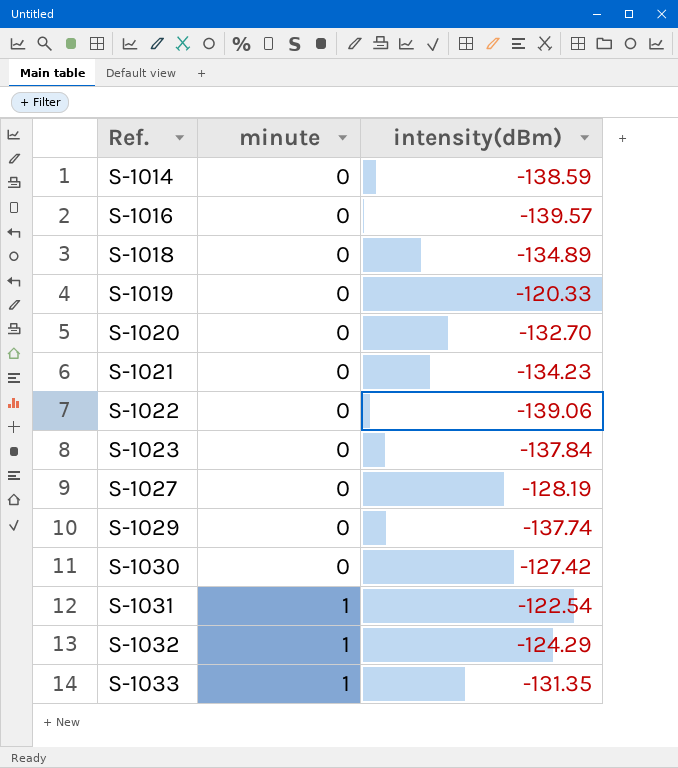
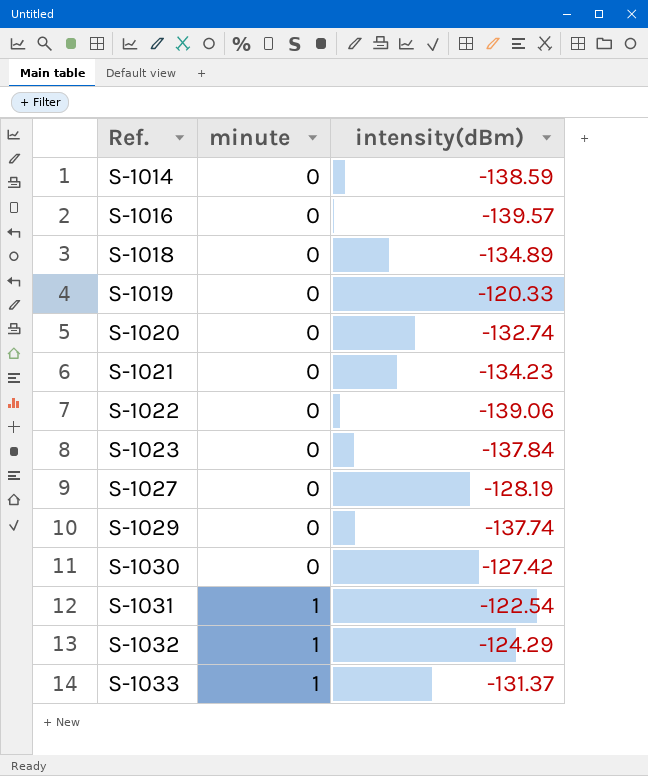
S-1020 | intensity(dBm): -132.70 -> -132.74
S-1033 | intensity(dBm): -131.35 -> -131.37

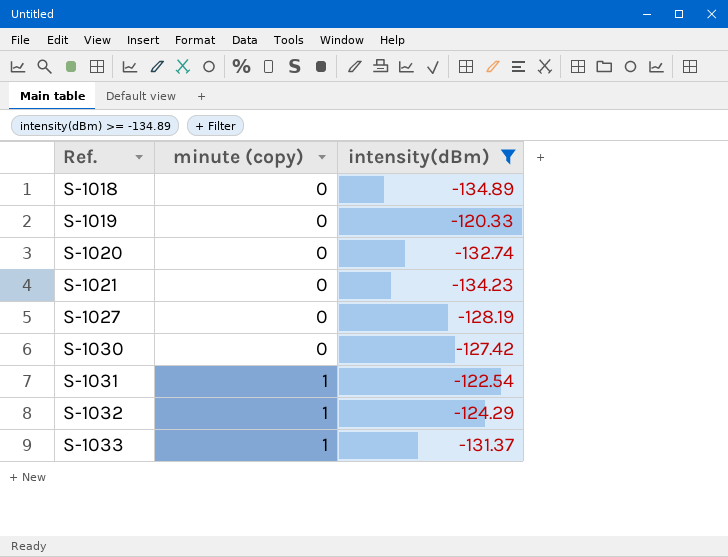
filter: none -> intensity(dBm) >= -134.89
column name: minute -> minute (copy)

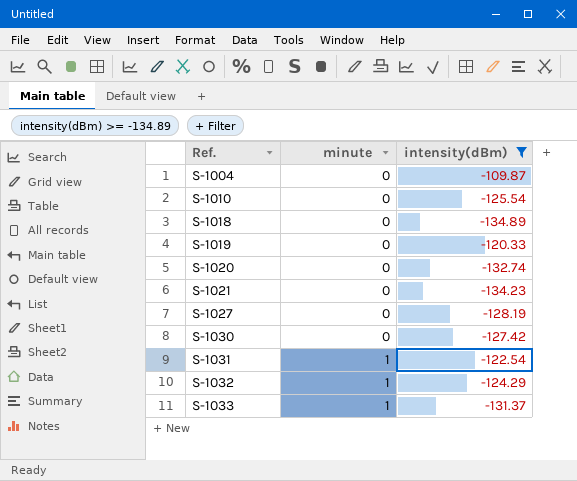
column name: minute (copy) -> minute
row S-1004: none -> 0 | -109.87
row S-1010: none -> 0 | -125.54

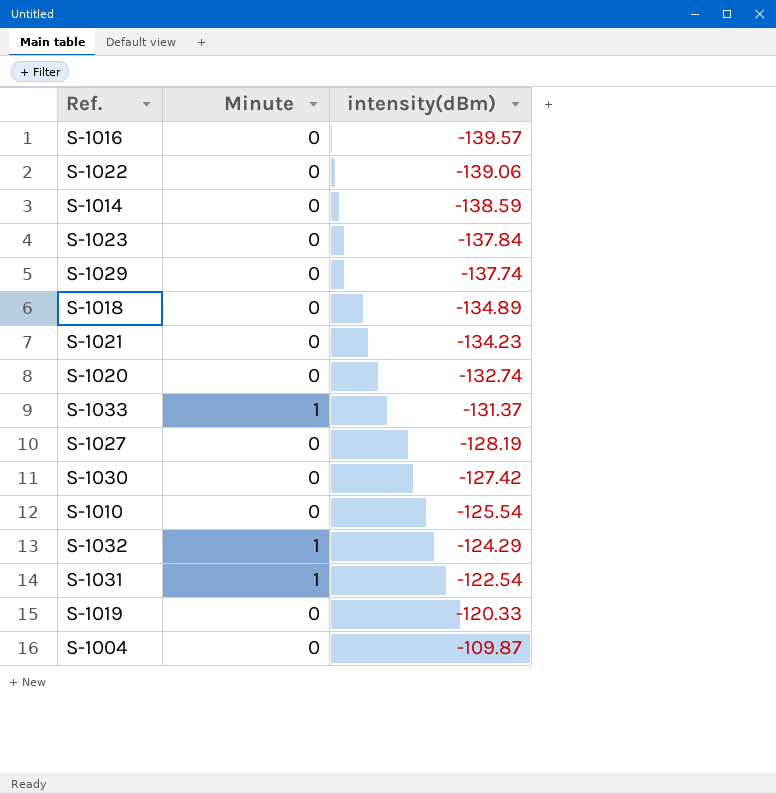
filter: intensity(dBm) >= -134.89 -> none
row order: Ref. ascending -> intensity(dBm) ascending
column name: minute -> Minute

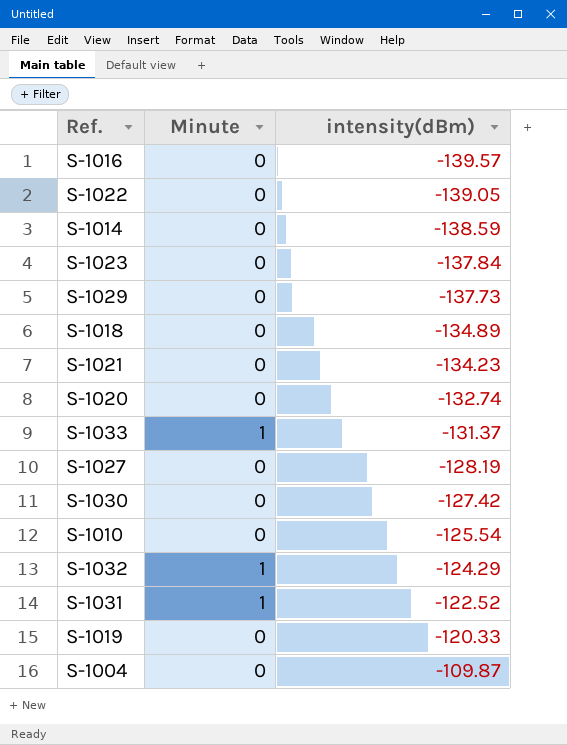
S-1022 | intensity(dBm): -139.06 -> -139.05
S-1029 | intensity(dBm): -137.74 -> -137.73
S-1031 | intensity(dBm): -122.54 -> -122.52

